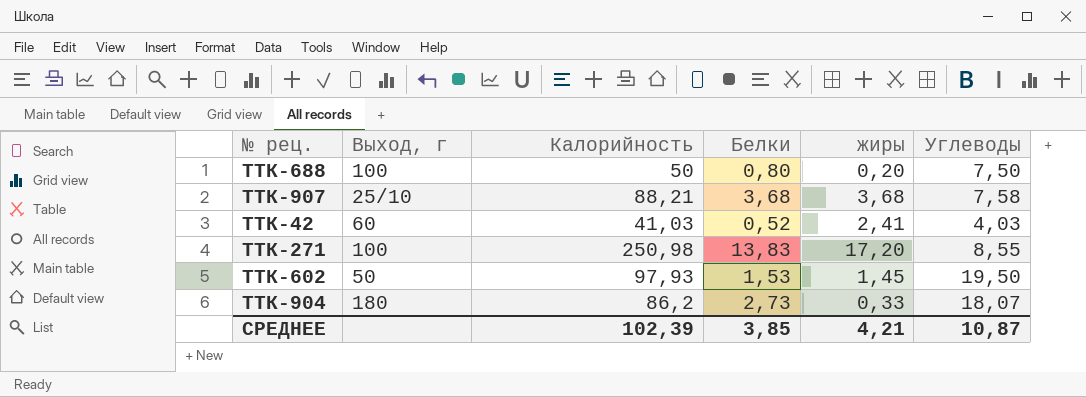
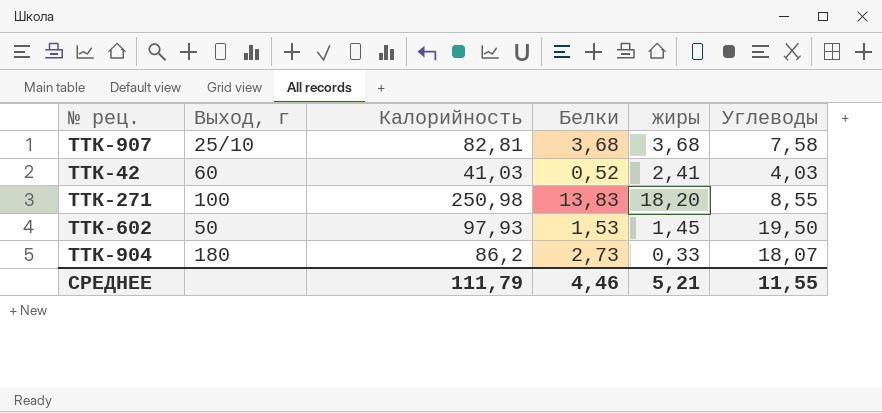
row ТТК-688: 100 | 50 | 0,80 | 0,20 | 7,50 -> none
ТТК-907 | Калорийность: 88,21 -> 82,81
ТТК-271 | жиры: 17,20 -> 18,20
СРЕДНЕЕ | Калорийность: 102,39 -> 111,79
СРЕДНЕЕ | Белки: 3,85 -> 4,46
СРЕДНЕЕ | жиры: 4,21 -> 5,21
СРЕДНЕЕ | Углеводы: 10,87 -> 11,55

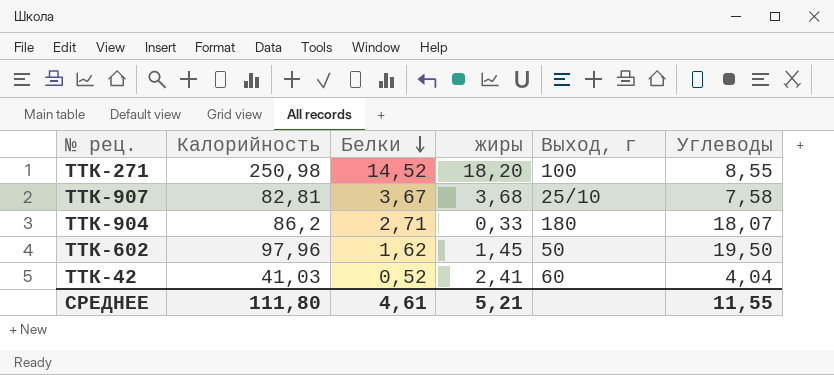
row order: none -> Белки descending
column Выход, г | position: 2 -> 5
ТТК-271 | Белки: 13,83 -> 14,52
ТТК-907 | Белки: 3,68 -> 3,67
ТТК-904 | Белки: 2,73 -> 2,71
ТТК-602 | Калорийность: 97,93 -> 97,96
ТТК-602 | Белки: 1,53 -> 1,62
ТТК-42 | Углеводы: 4,03 -> 4,04
СРЕДНЕЕ | Калорийность: 111,79 -> 111,80
СРЕДНЕЕ | Белки: 4,46 -> 4,61

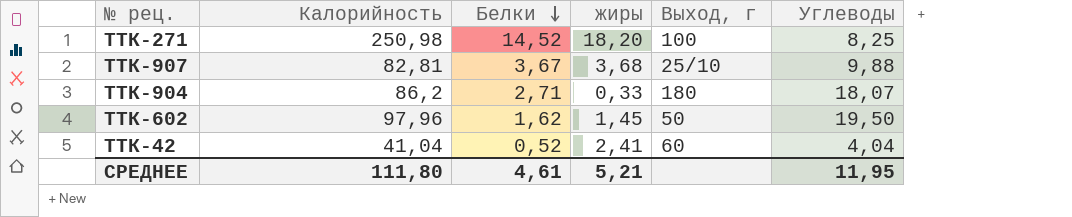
ТТК-271 | Углеводы: 8,55 -> 8,25
ТТК-907 | Углеводы: 7,58 -> 9,88
ТТК-42 | Калорийность: 41,03 -> 41,04
СРЕДНЕЕ | Углеводы: 11,55 -> 11,95

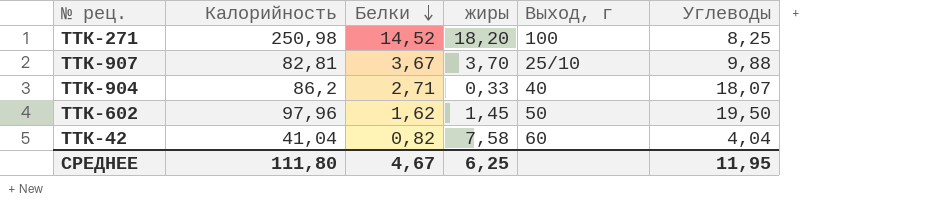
ТТК-907 | жиры: 3,68 -> 3,70
ТТК-904 | Выход, г: 180 -> 40
ТТК-42 | Белки: 0,52 -> 0,82
ТТК-42 | жиры: 2,41 -> 7,58
СРЕДНЕЕ | Белки: 4,61 -> 4,67
СРЕДНЕЕ | жиры: 5,21 -> 6,25

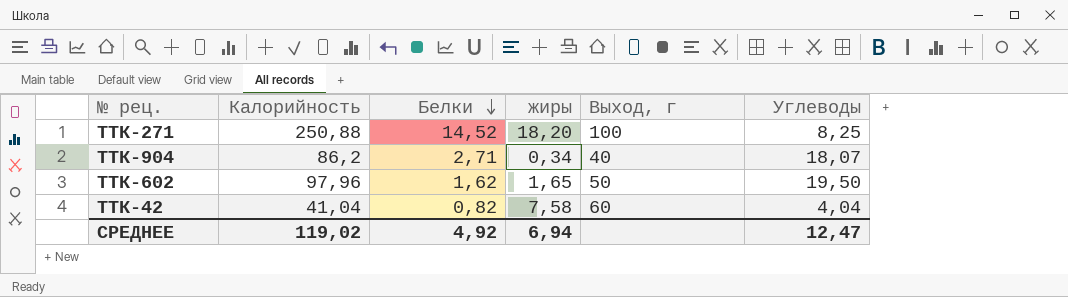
row ТТК-907: 82,81 | 3,67 | 3,70 | 25/10 | 9,88 -> none
ТТК-271 | Калорийность: 250,98 -> 250,88
ТТК-904 | жиры: 0,33 -> 0,34
ТТК-602 | жиры: 1,45 -> 1,65
СРЕДНЕЕ | Калорийность: 111,80 -> 119,02
СРЕДНЕЕ | Белки: 4,67 -> 4,92
СРЕДНЕЕ | жиры: 6,25 -> 6,94
СРЕДНЕЕ | Углеводы: 11,95 -> 12,47

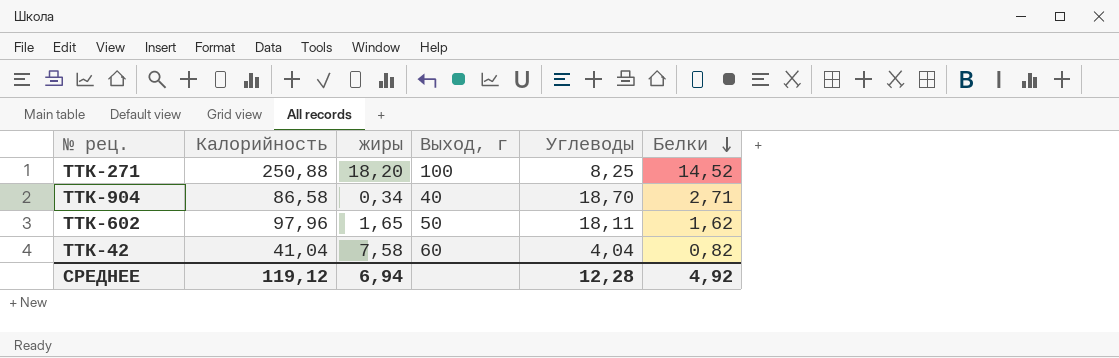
column Белки | position: 3 -> 6
ТТК-904 | Калорийность: 86,2 -> 86,58
ТТК-904 | Углеводы: 18,07 -> 18,70
ТТК-602 | Углеводы: 19,50 -> 18,11
СРЕДНЕЕ | Калорийность: 119,02 -> 119,12
СРЕДНЕЕ | Углеводы: 12,47 -> 12,28

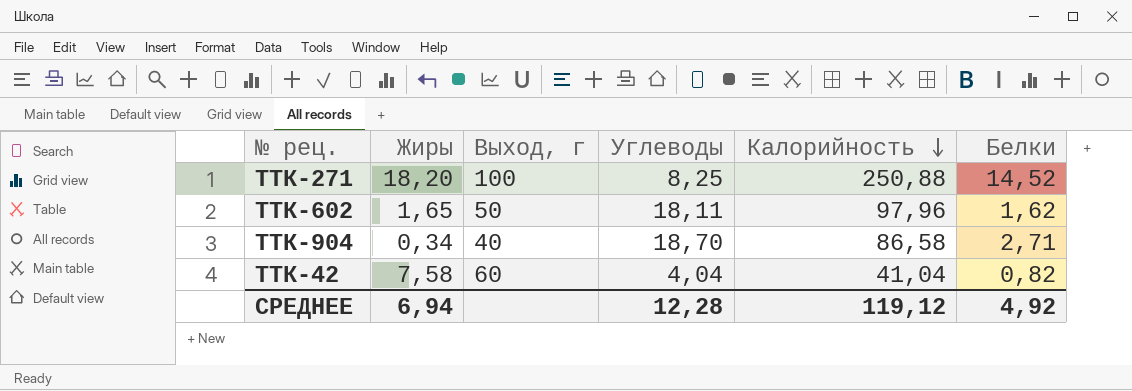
row order: Белки descending -> Калорийность descending
column name: жиры -> Жиры
column Калорийность | position: 2 -> 5

